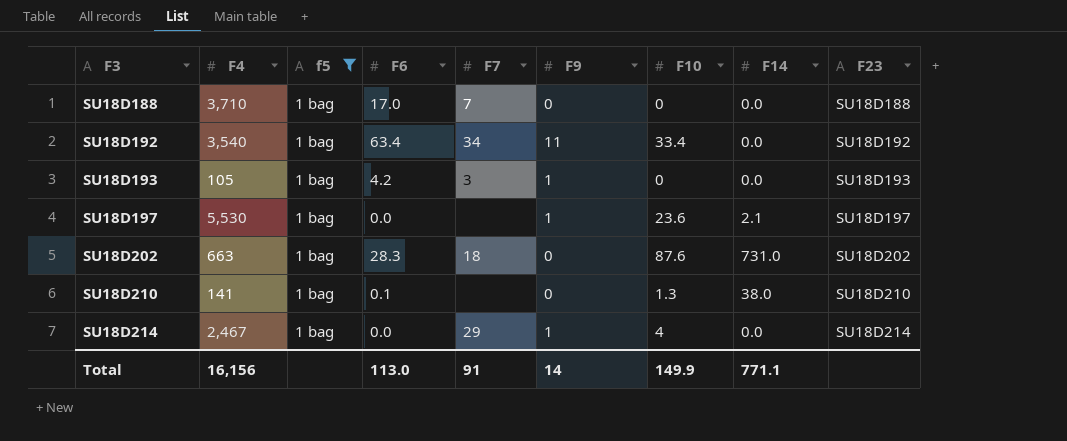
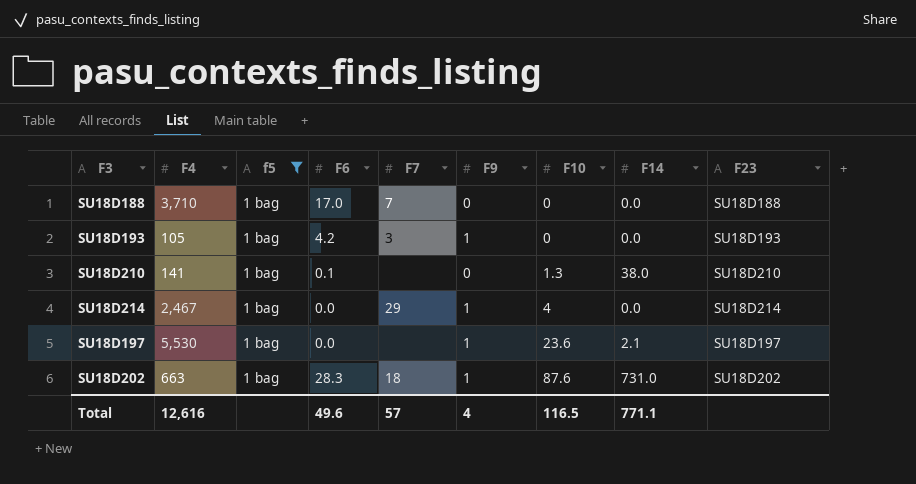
row order: F3 ascending -> F10 ascending
row SU18D192: 3,540 | 1 bag | 63.4 | 34 | 11 | 33.4 | 0.0 | SU18D192 -> none
SU18D202 | F9: 0 -> 1
Total | F4: 16,156 -> 12,616
Total | F6: 113.0 -> 49.6
Total | F7: 91 -> 57
Total | F9: 14 -> 4
Total | F10: 149.9 -> 116.5

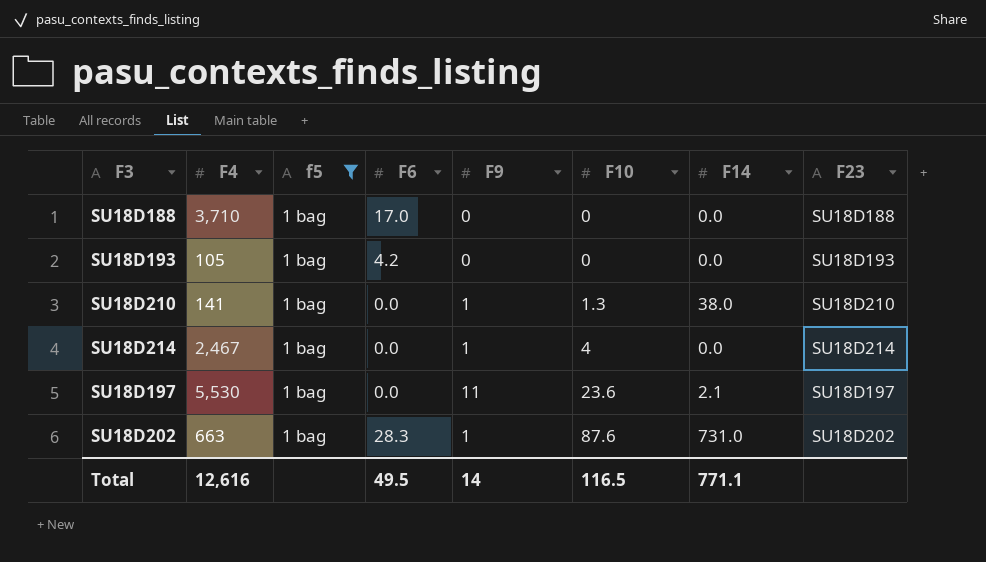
column F7 | position: 5 -> none
SU18D193 | F9: 1 -> 0
SU18D210 | F6: 0.1 -> 0.0
SU18D210 | F9: 0 -> 1
SU18D197 | F9: 1 -> 11
Total | F6: 49.6 -> 49.5
Total | F9: 4 -> 14

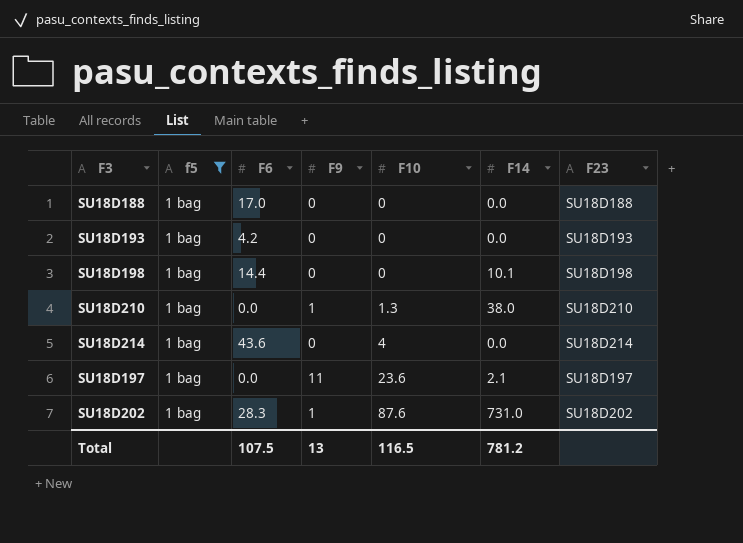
column F4 | position: 2 -> none
row SU18D198: none -> 1 bag | 14.4 | 0 | 0 | 10.1 | SU18D198
SU18D214 | F6: 0.0 -> 43.6
SU18D214 | F9: 1 -> 0
Total | F6: 49.5 -> 107.5
Total | F9: 14 -> 13
Total | F14: 771.1 -> 781.2

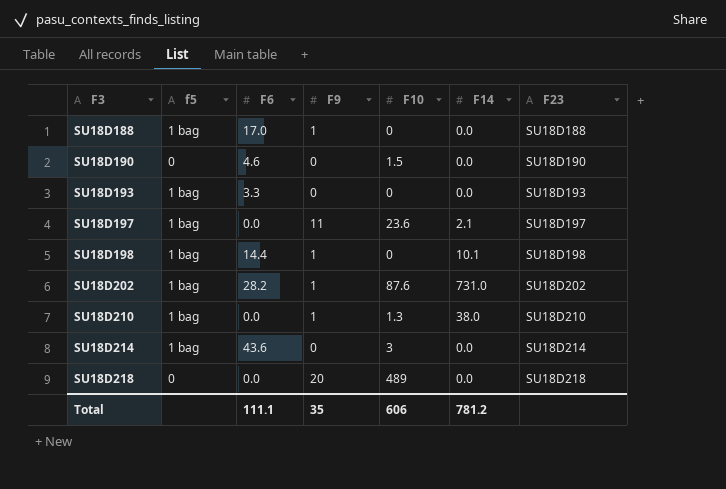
filter: f5 = 1 bag -> none
row order: F10 ascending -> F3 ascending
SU18D188 | F9: 0 -> 1
SU18D193 | F6: 4.2 -> 3.3
SU18D198 | F9: 0 -> 1
SU18D202 | F6: 28.3 -> 28.2
SU18D214 | F10: 4 -> 3
Total | F6: 107.5 -> 111.1
Total | F9: 13 -> 35
Total | F10: 116.5 -> 606

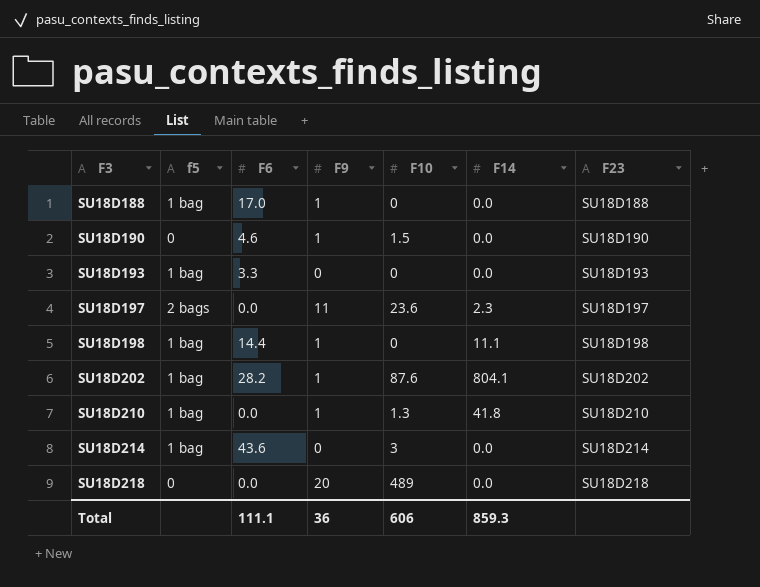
SU18D190 | F9: 0 -> 1
SU18D197 | f5: 1 bag -> 2 bags
SU18D197 | F14: 2.1 -> 2.3
SU18D198 | F14: 10.1 -> 11.1
SU18D202 | F14: 731.0 -> 804.1
SU18D210 | F14: 38.0 -> 41.8
Total | F9: 35 -> 36
Total | F14: 781.2 -> 859.3

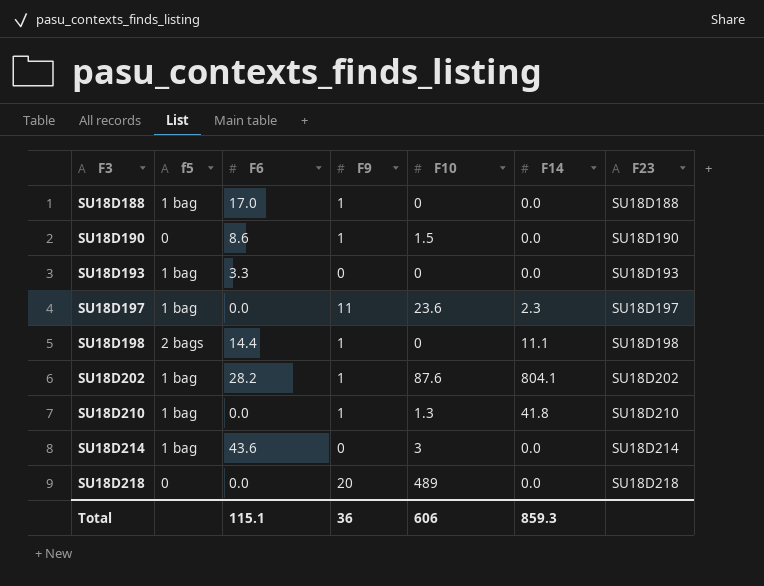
SU18D190 | F6: 4.6 -> 8.6
SU18D197 | f5: 2 bags -> 1 bag
SU18D198 | f5: 1 bag -> 2 bags
Total | F6: 111.1 -> 115.1

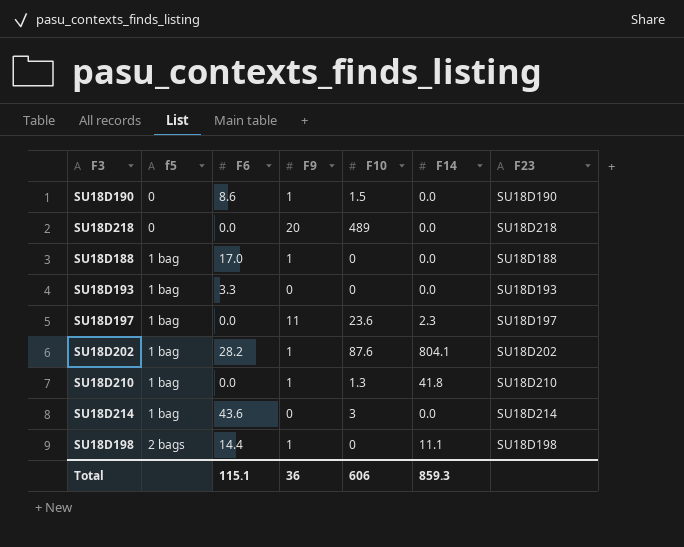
row order: F3 ascending -> f5 ascending

